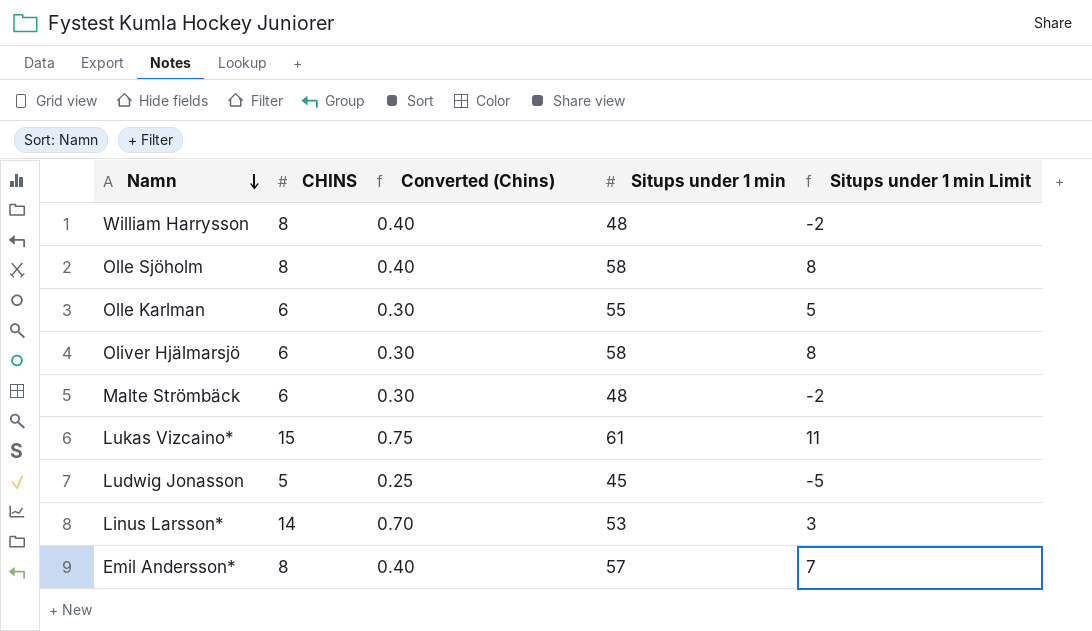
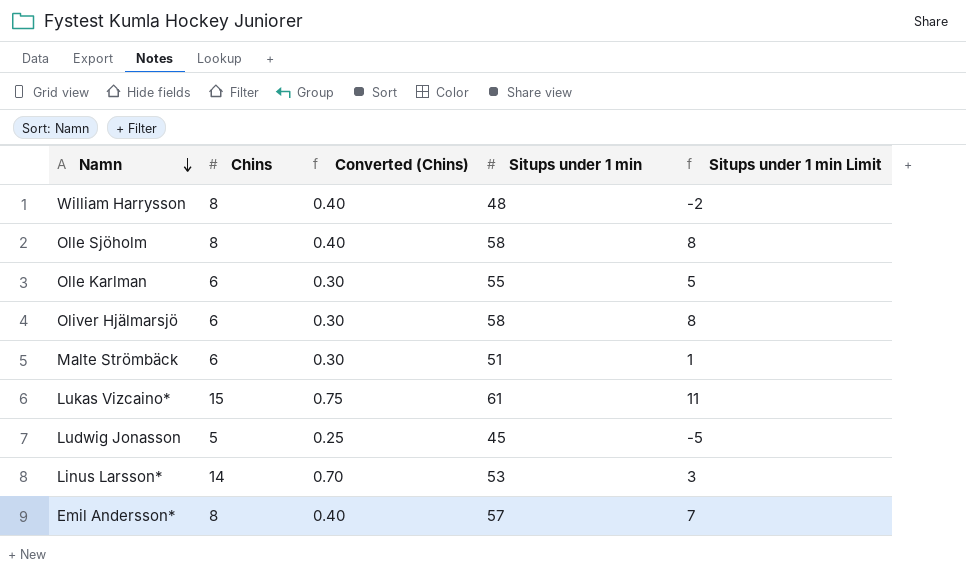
column name: CHINS -> Chins
Malte Strömbäck | Situps under 1 min: 48 -> 51
Malte Strömbäck | Situps under 1 min Limit: -2 -> 1

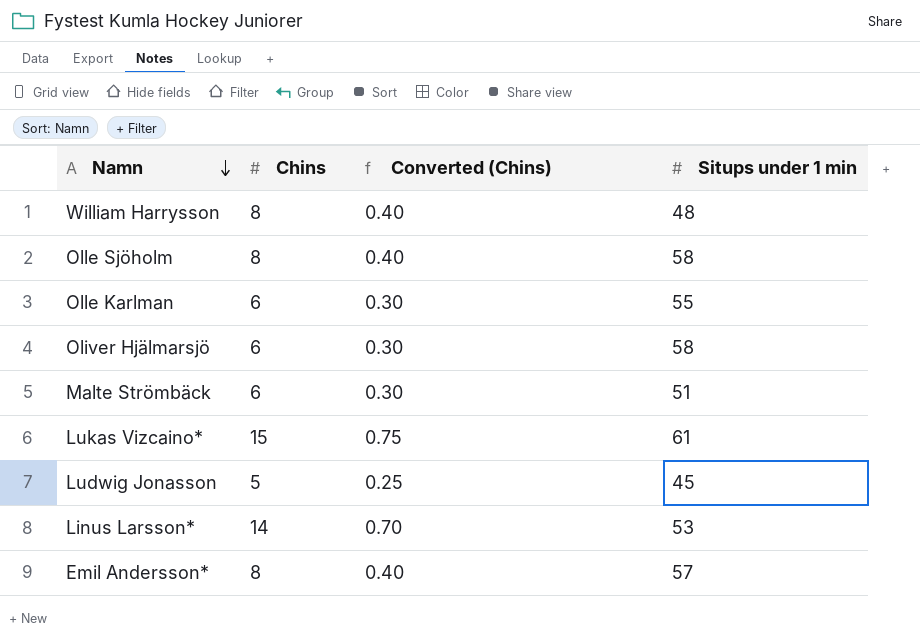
column Situps under 1 min Limit | formula: [Situps under 1 min] - 50 -> none

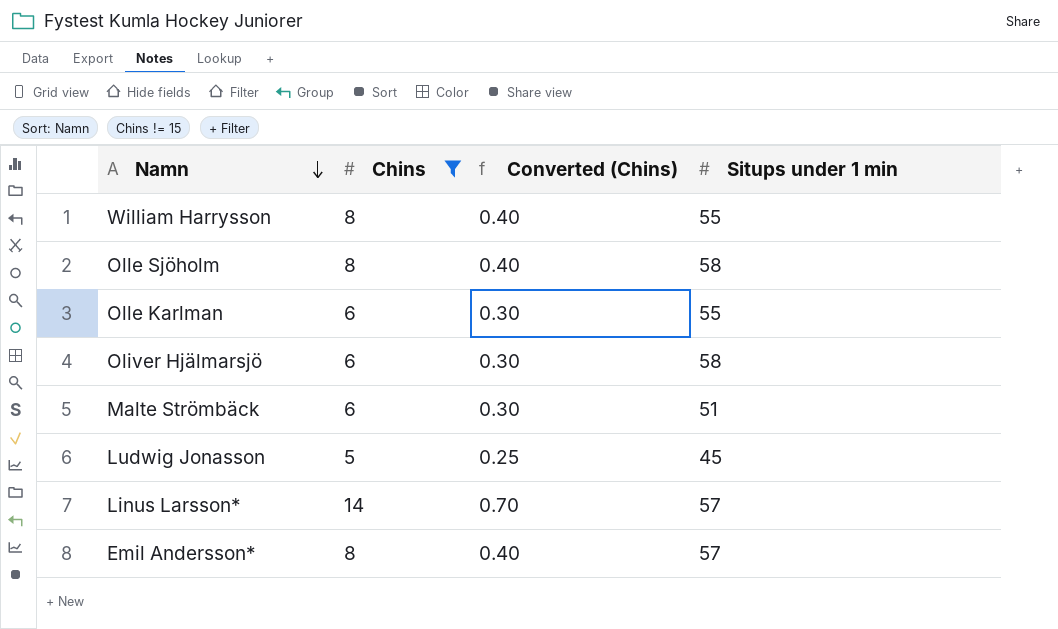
filter: none -> Chins != 15
William Harrysson | Situps under 1 min: 48 -> 55
Linus Larsson* | Situps under 1 min: 53 -> 57

